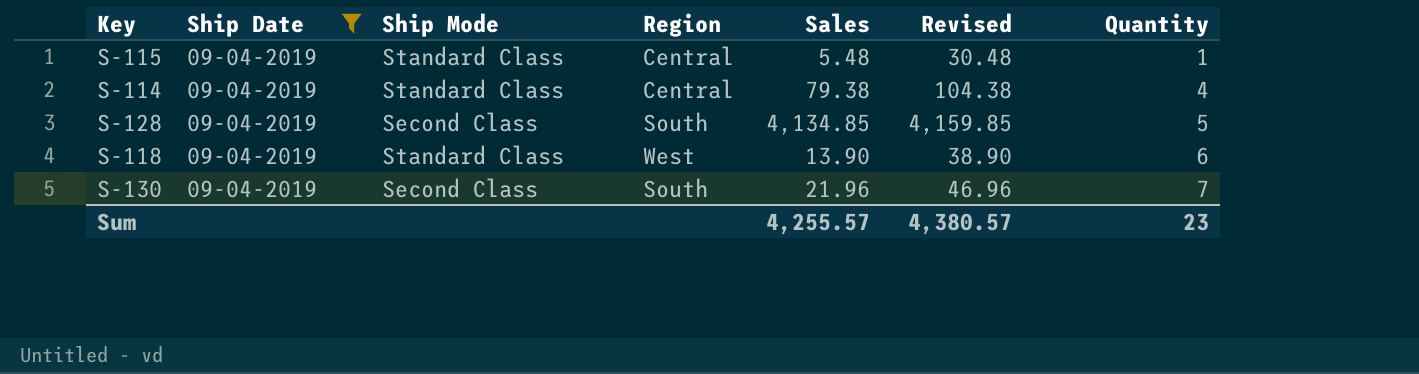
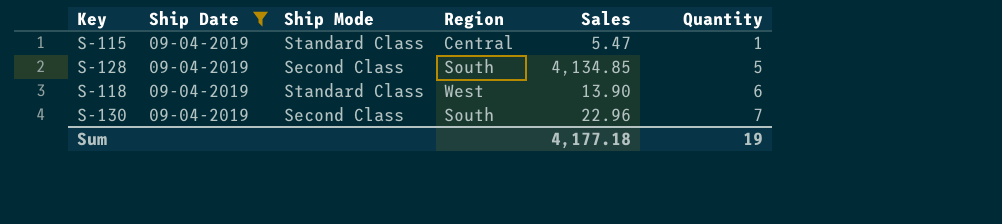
column Revised | formula: [Sales] + 25 -> none
row S-114: 09-04-2019 | Standard Class | Central | 79.38 | 104.38 | 4 -> none
S-115 | Sales: 5.48 -> 5.47
S-130 | Sales: 21.96 -> 22.96
Sum | Sales: 4,255.57 -> 4,177.18
Sum | Quantity: 23 -> 19

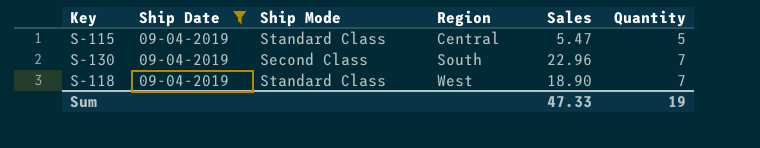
row order: Quantity ascending -> Region ascending
row S-128: 09-04-2019 | Second Class | South | 4,134.85 | 5 -> none
S-115 | Quantity: 1 -> 5
S-118 | Sales: 13.90 -> 18.90
S-118 | Quantity: 6 -> 7
Sum | Sales: 4,177.18 -> 47.33

